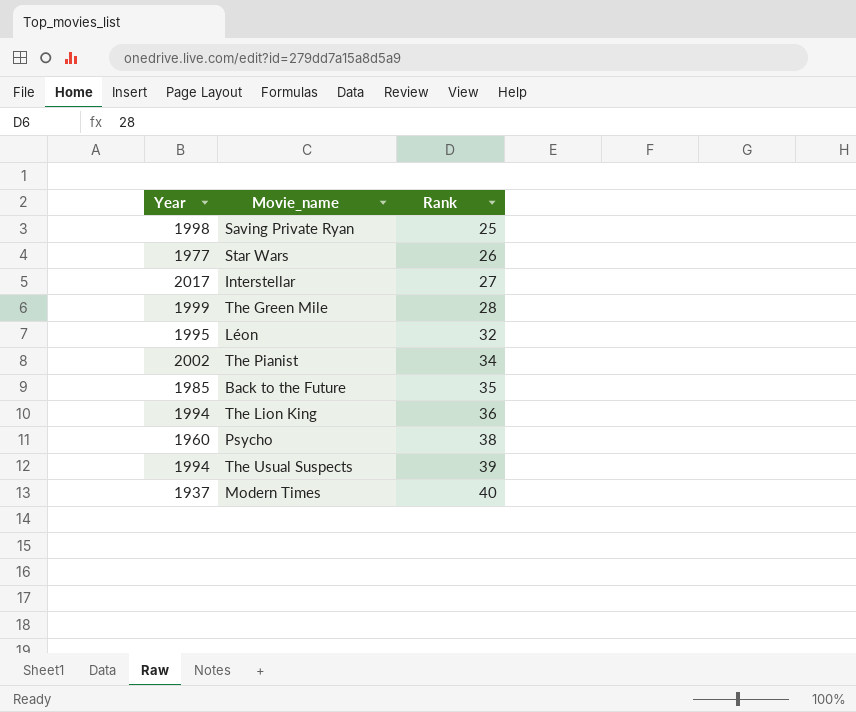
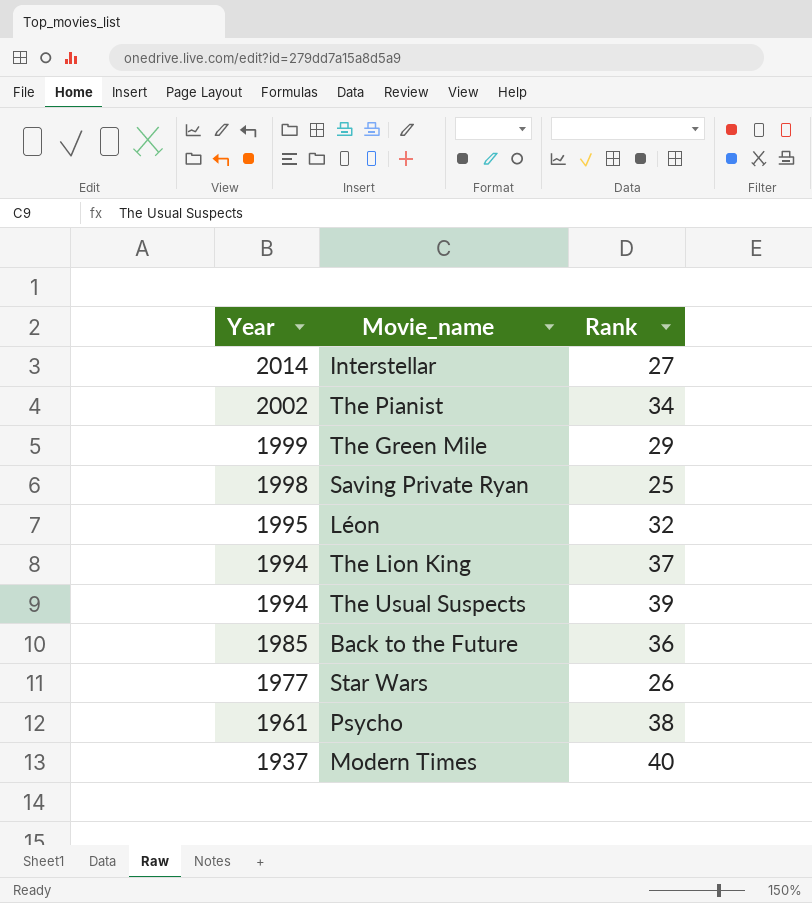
row order: Rank ascending -> Year descending
Interstellar | Year: 2017 -> 2014
The Green Mile | Rank: 28 -> 29
The Lion King | Rank: 36 -> 37
Back to the Future | Rank: 35 -> 36
Psycho | Year: 1960 -> 1961

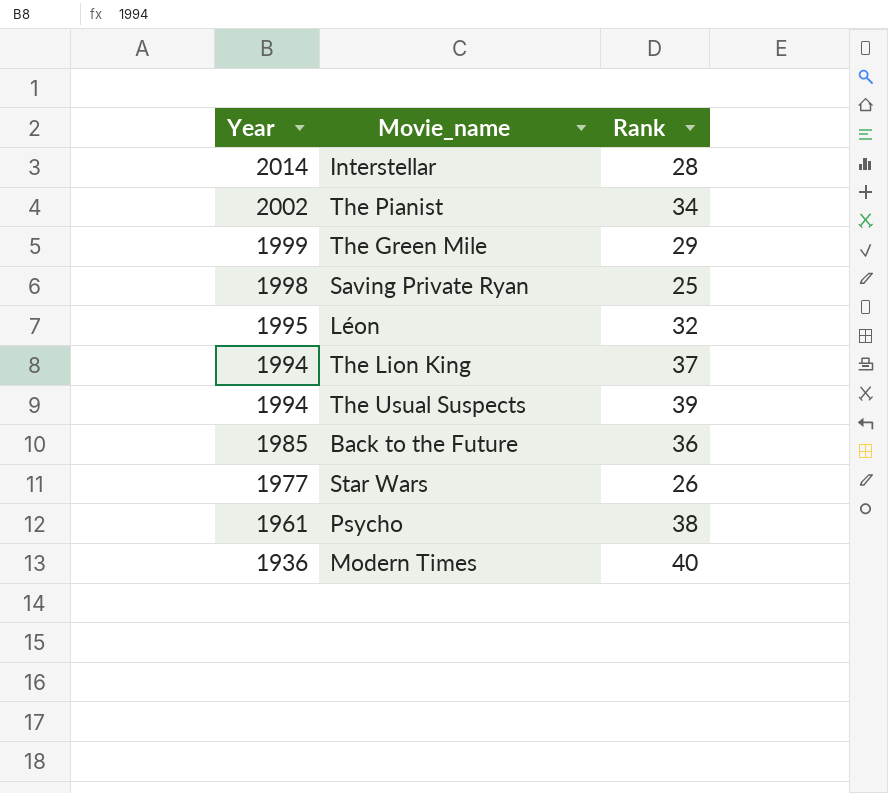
Interstellar | Rank: 27 -> 28
Modern Times | Year: 1937 -> 1936

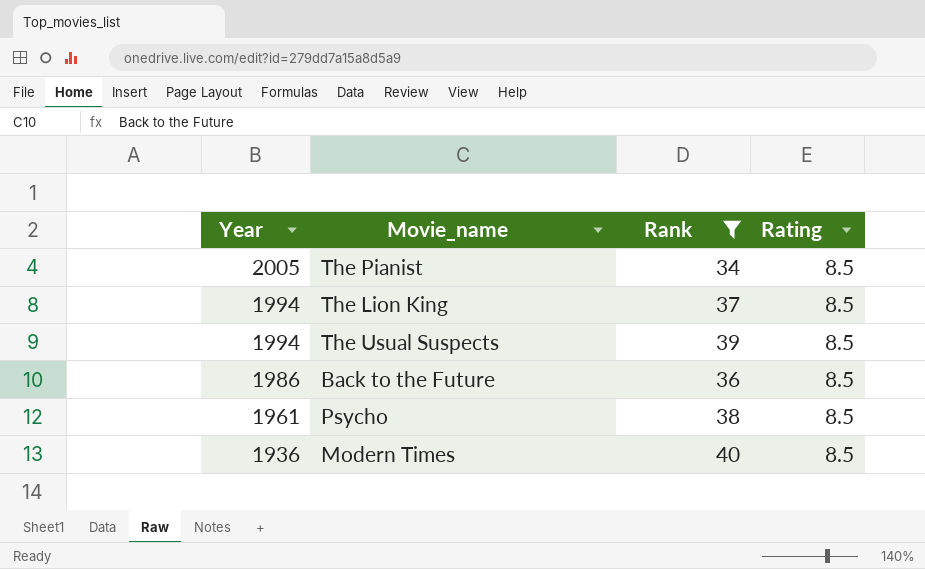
filter: none -> Rank >= 34
column Rating | position: none -> 4
The Pianist | Year: 2002 -> 2005
Back to the Future | Year: 1985 -> 1986

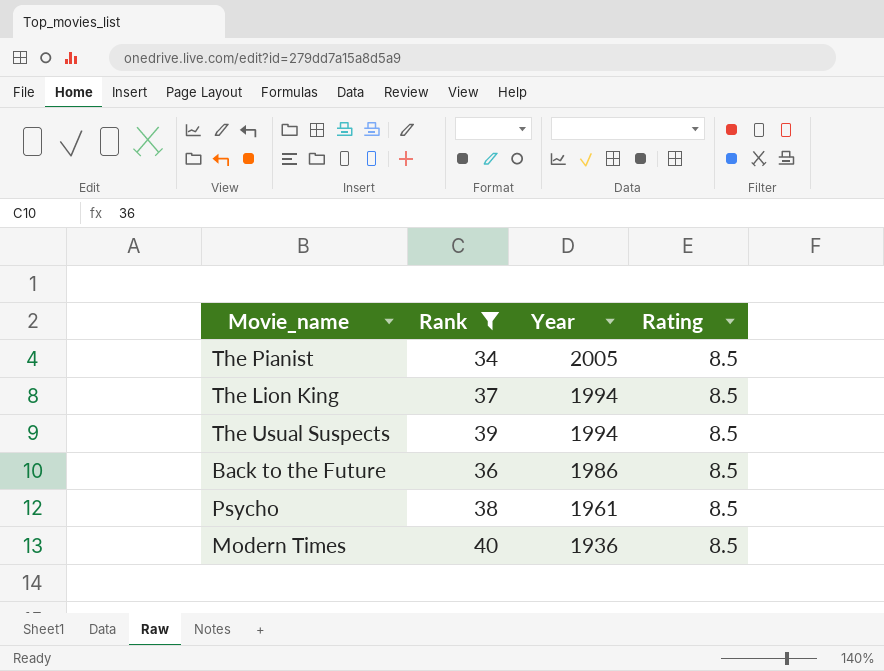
column Year | position: 1 -> 3

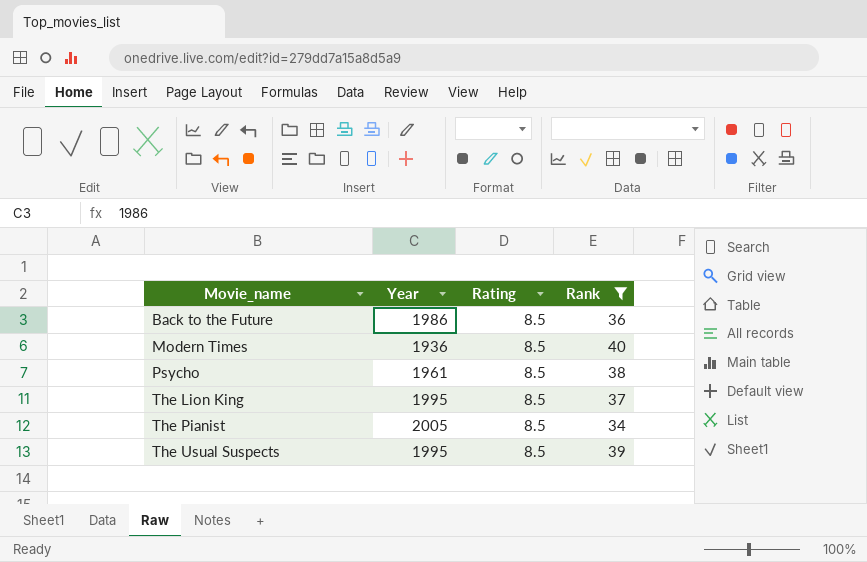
row order: Year descending -> Movie_name ascending
column Rank | position: 2 -> 4
The Lion King | Year: 1994 -> 1995
The Usual Suspects | Year: 1994 -> 1995

